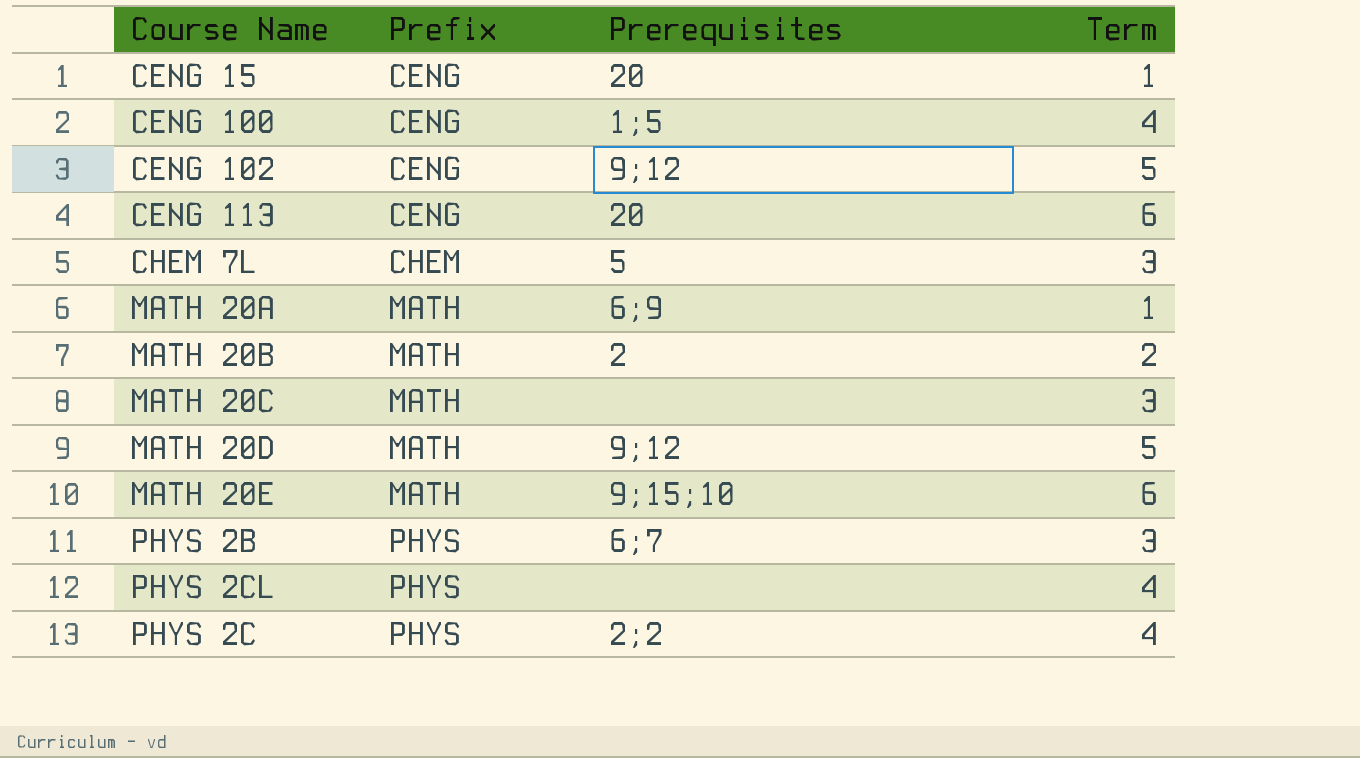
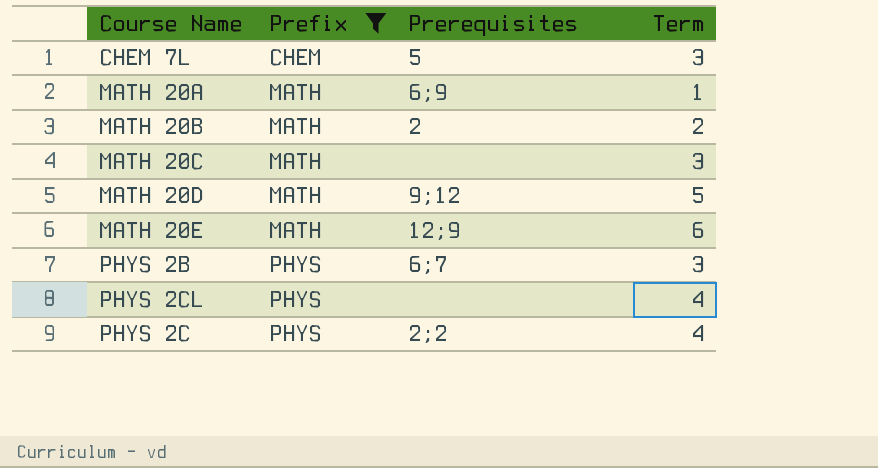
filter: none -> Prefix != CENG
MATH 20E | Prerequisites: 9;15;10 -> 12;9

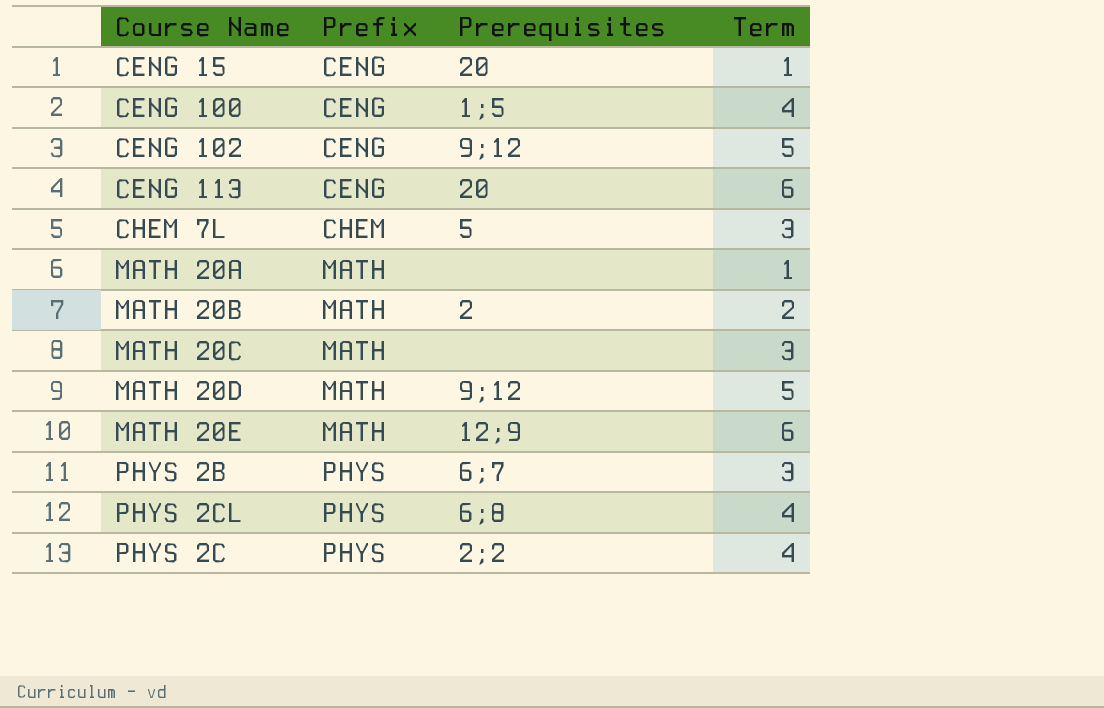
filter: Prefix != CENG -> none
MATH 20A | Prerequisites: 6;9 -> none
PHYS 2CL | Prerequisites: none -> 6;8

